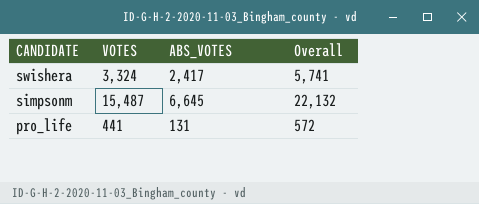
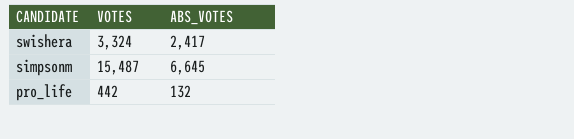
column Overall | formula: [VOTES] + [ABS_VOTES] -> none
pro_life | VOTES: 441 -> 442
pro_life | ABS_VOTES: 131 -> 132

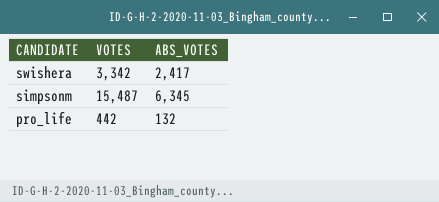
swishera | VOTES: 3,324 -> 3,342
simpsonm | ABS_VOTES: 6,645 -> 6,345

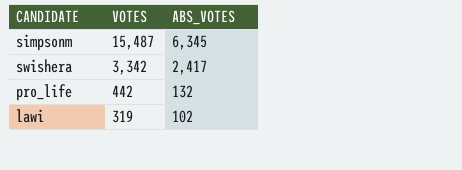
row order: CANDIDATE descending -> VOTES descending
row lawi: none -> 319 | 102

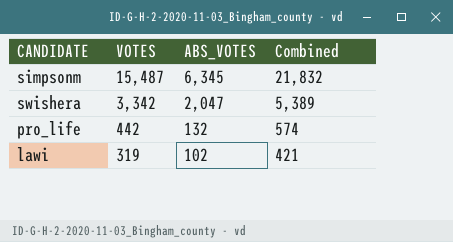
column Combined | formula: none -> [VOTES] + [ABS_VOTES]
swishera | ABS_VOTES: 2,417 -> 2,047

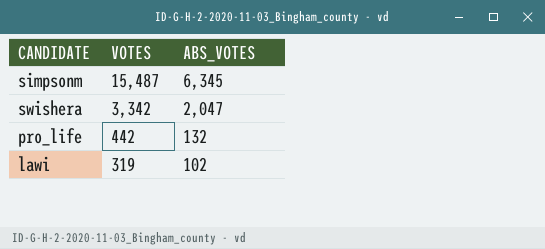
column Combined | formula: [VOTES] + [ABS_VOTES] -> none

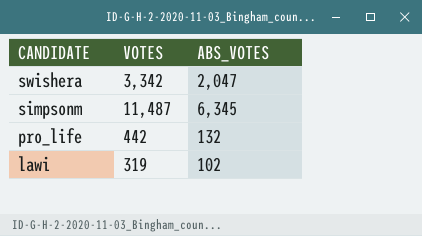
row order: VOTES descending -> CANDIDATE descending
simpsonm | VOTES: 15,487 -> 11,487

